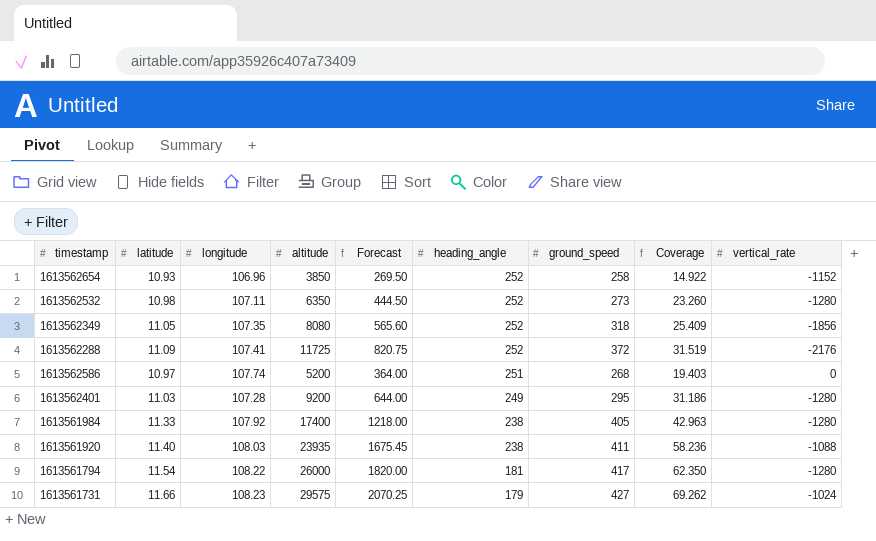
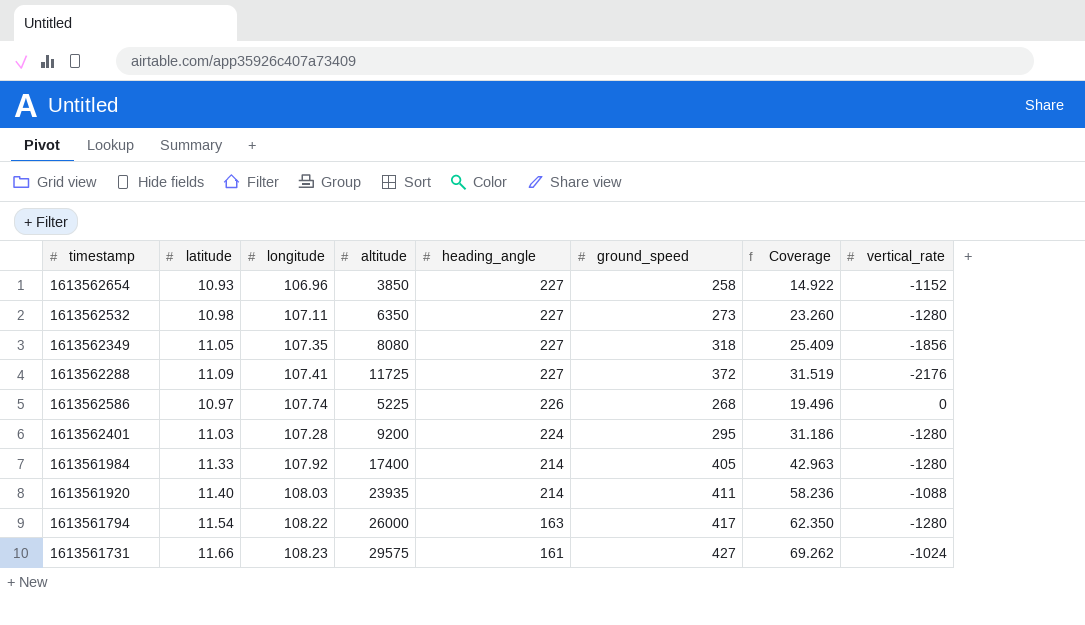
column Forecast | formula: [altitude] * 0.07 -> none
1613562654 | heading_angle: 252 -> 227
1613562532 | heading_angle: 252 -> 227
1613562349 | heading_angle: 252 -> 227
1613562288 | heading_angle: 252 -> 227
1613562586 | altitude: 5200 -> 5225
1613562586 | heading_angle: 251 -> 226
1613562586 | Coverage: 19.403 -> 19.496
1613562401 | heading_angle: 249 -> 224
1613561984 | heading_angle: 238 -> 214
1613561920 | heading_angle: 238 -> 214
1613561794 | heading_angle: 181 -> 163
1613561731 | heading_angle: 179 -> 161

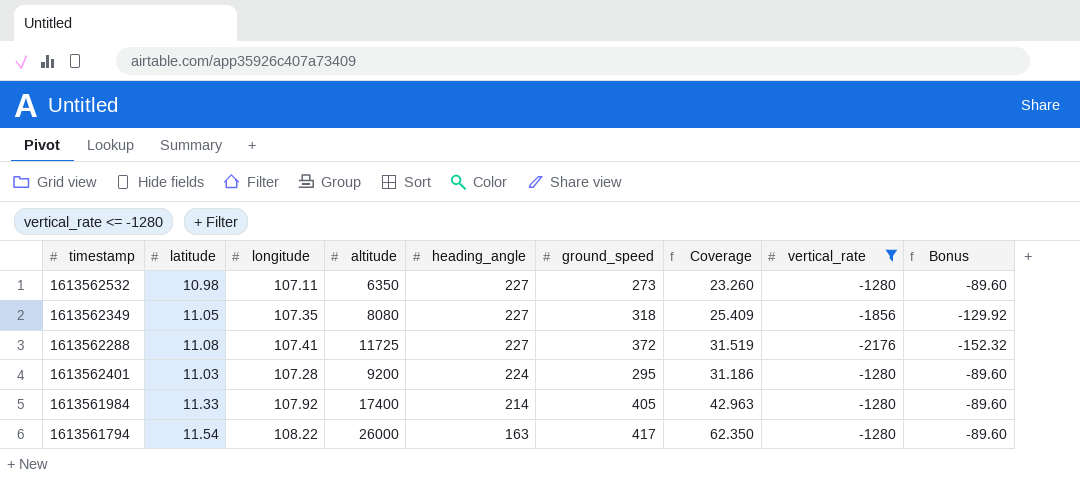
filter: none -> vertical_rate <= -1280
column Bonus | formula: none -> [vertical_rate] * 0.07
1613562288 | latitude: 11.09 -> 11.08

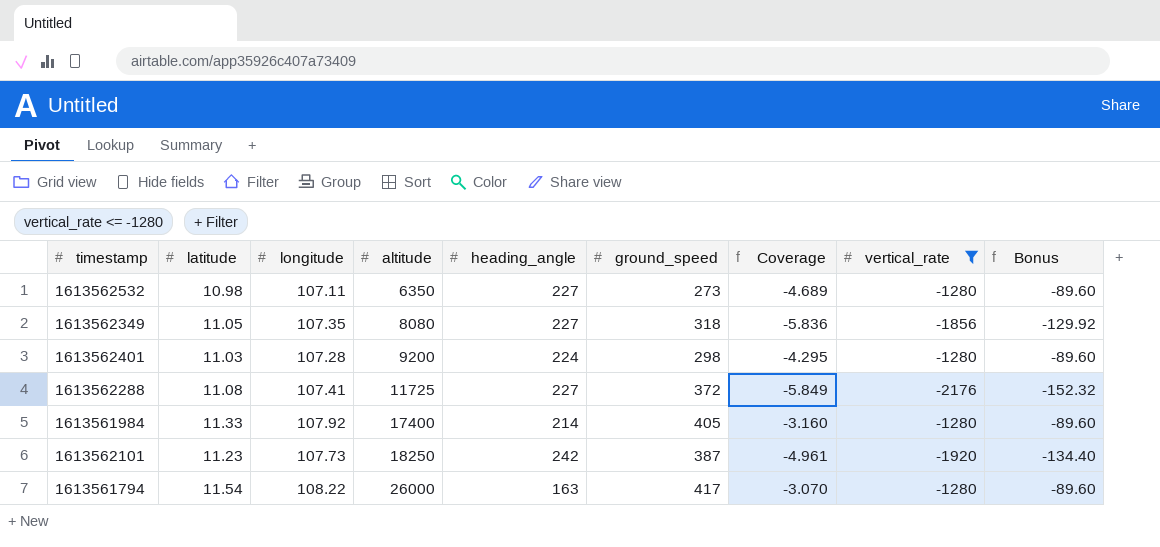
row order: heading_angle descending -> altitude ascending
column Coverage | formula: [altitude] / [ground_speed] -> [vertical_rate] / [ground_speed]
1613562401 | ground_speed: 295 -> 298
row 1613562101: none -> 11.23 | 107.73 | 18250 | 242 | 387 | -4.961 | -1920 | -134.40

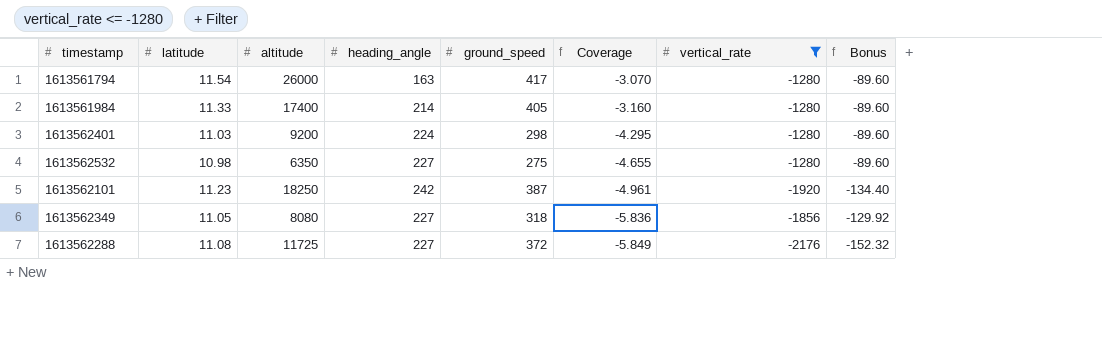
row order: altitude ascending -> Coverage descending
column longitude | position: 3 -> none
1613562532 | ground_speed: 273 -> 275
1613562532 | Coverage: -4.689 -> -4.655

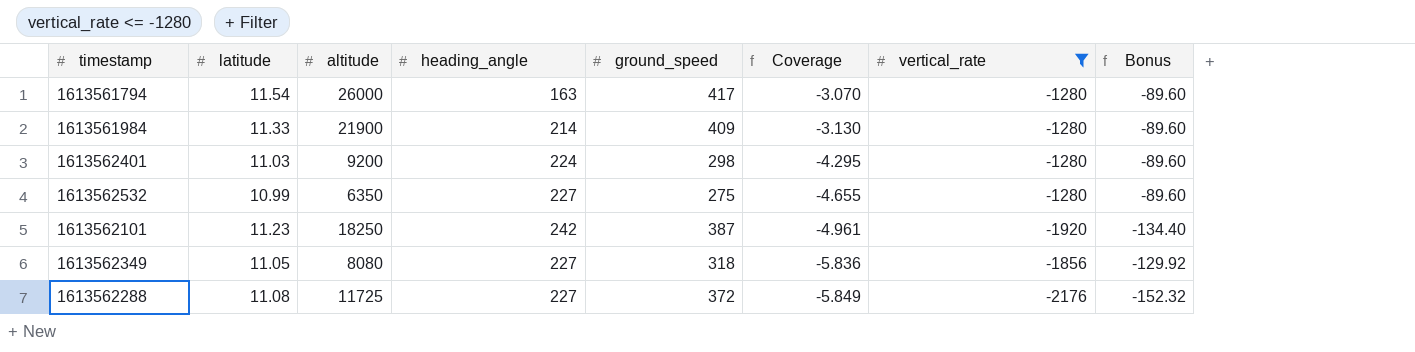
1613561984 | altitude: 17400 -> 21900
1613561984 | ground_speed: 405 -> 409
1613561984 | Coverage: -3.160 -> -3.130
1613562532 | latitude: 10.98 -> 10.99

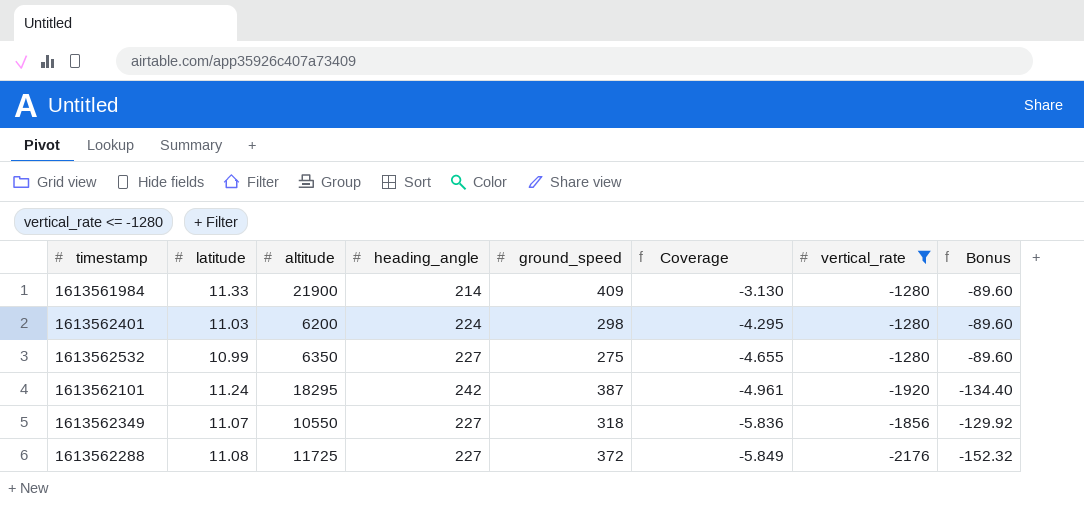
row 1613561794: 11.54 | 26000 | 163 | 417 | -3.070 | -1280 | -89.60 -> none
1613562401 | altitude: 9200 -> 6200
1613562101 | latitude: 11.23 -> 11.24
1613562101 | altitude: 18250 -> 18295
1613562349 | latitude: 11.05 -> 11.07
1613562349 | altitude: 8080 -> 10550

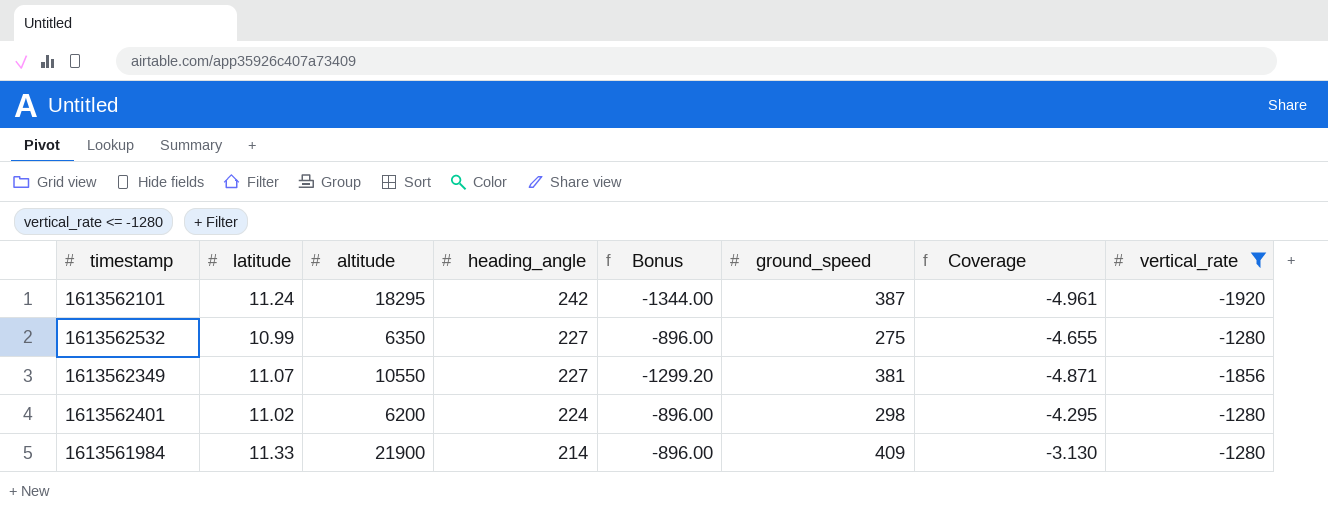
row order: Coverage descending -> heading_angle descending
column Bonus | formula: [vertical_rate] * 0.07 -> [vertical_rate] * 0.7
column Bonus | position: 8 -> 5
row 1613562288: 11.08 | 11725 | 227 | 372 | -5.849 | -2176 | -152.32 -> none
1613562349 | ground_speed: 318 -> 381
1613562349 | Coverage: -5.836 -> -4.871
1613562401 | latitude: 11.03 -> 11.02

